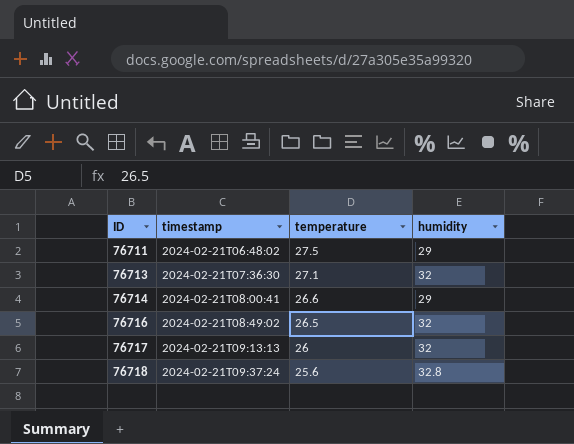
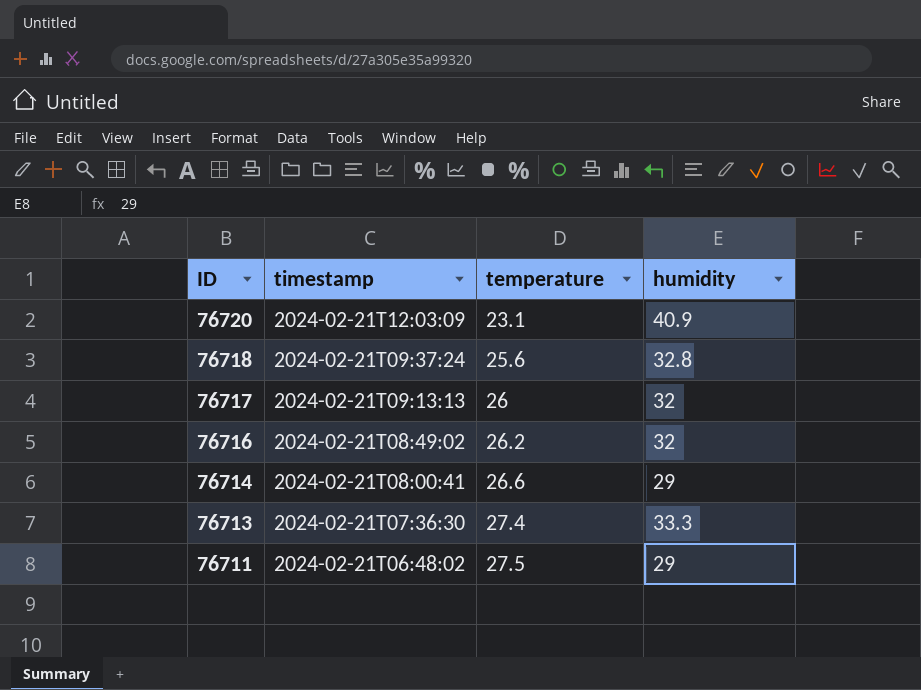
row order: ID ascending -> ID descending
row 76720: none -> 2024-02-21T12:03:09 | 23.1 | 40.9
76716 | temperature: 26.5 -> 26.2
76713 | temperature: 27.1 -> 27.4
76713 | humidity: 32 -> 33.3

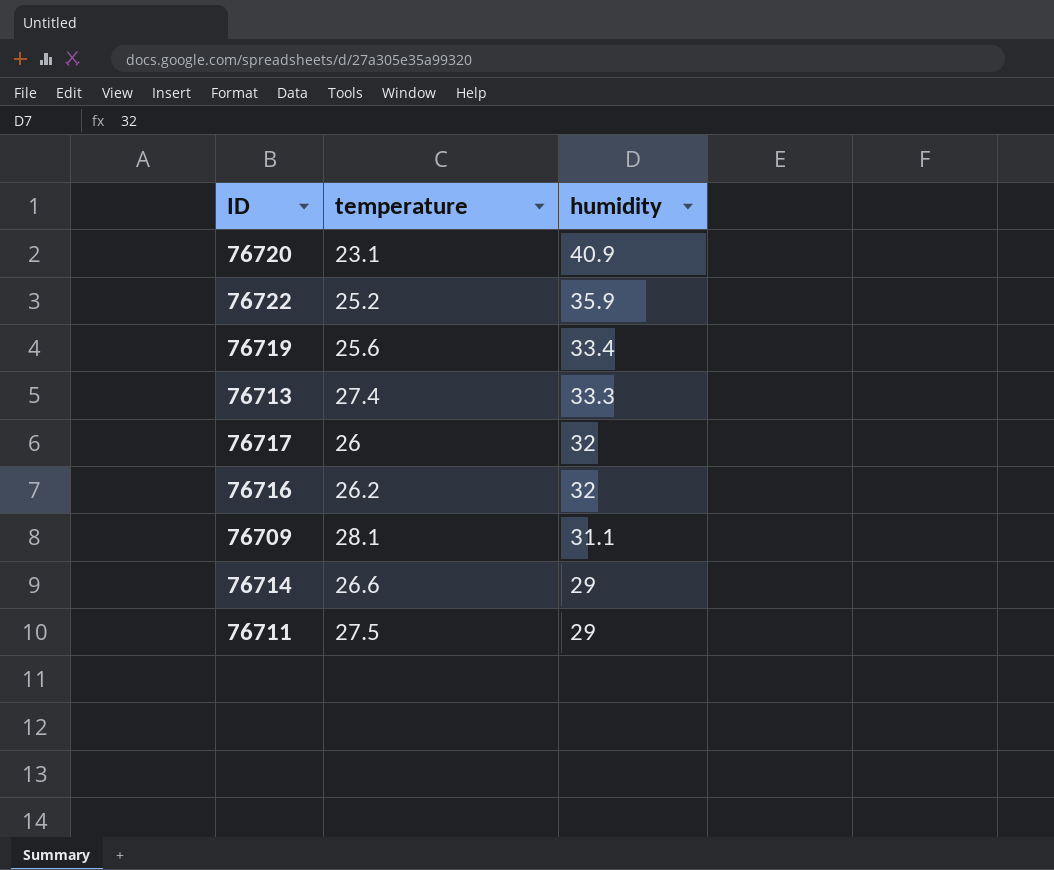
row order: ID descending -> humidity descending
column timestamp | position: 2 -> none
row 76718: 2024-02-21T09:37:24 | 25.6 | 32.8 -> none
row 76722: none -> 25.2 | 35.9
row 76719: none -> 25.6 | 33.4
row 76709: none -> 28.1 | 31.1

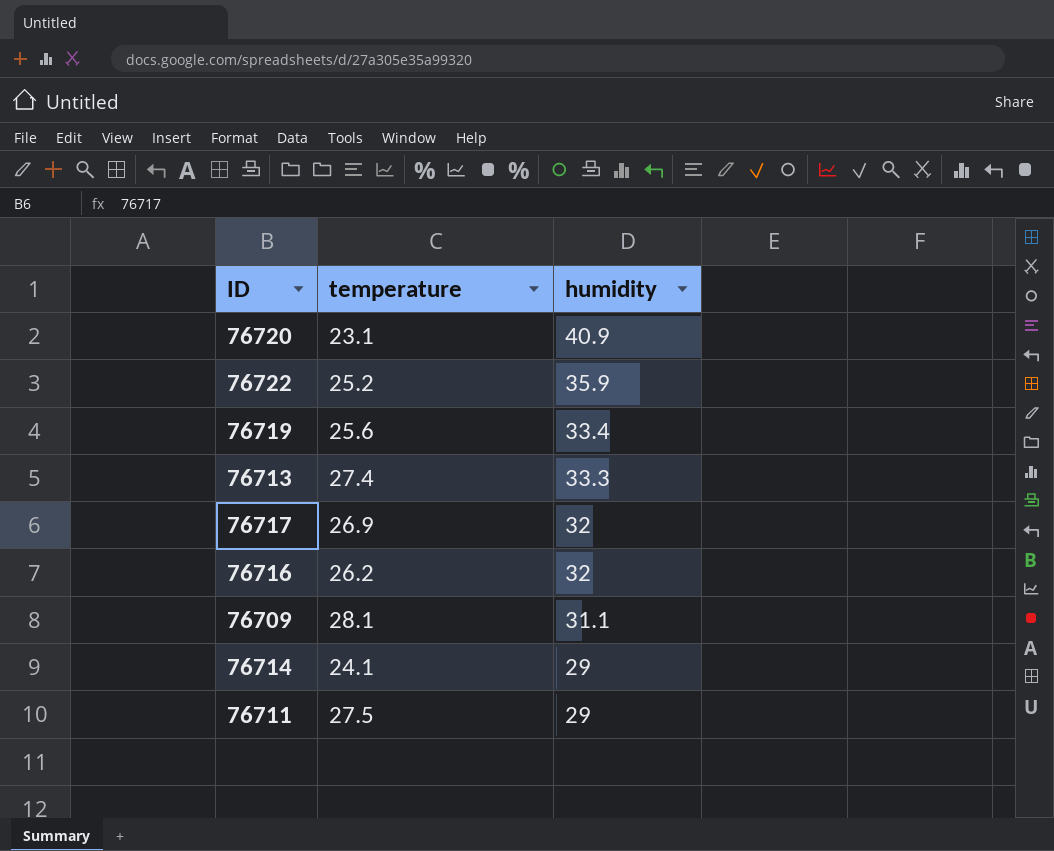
76717 | temperature: 26 -> 26.9
76714 | temperature: 26.6 -> 24.1

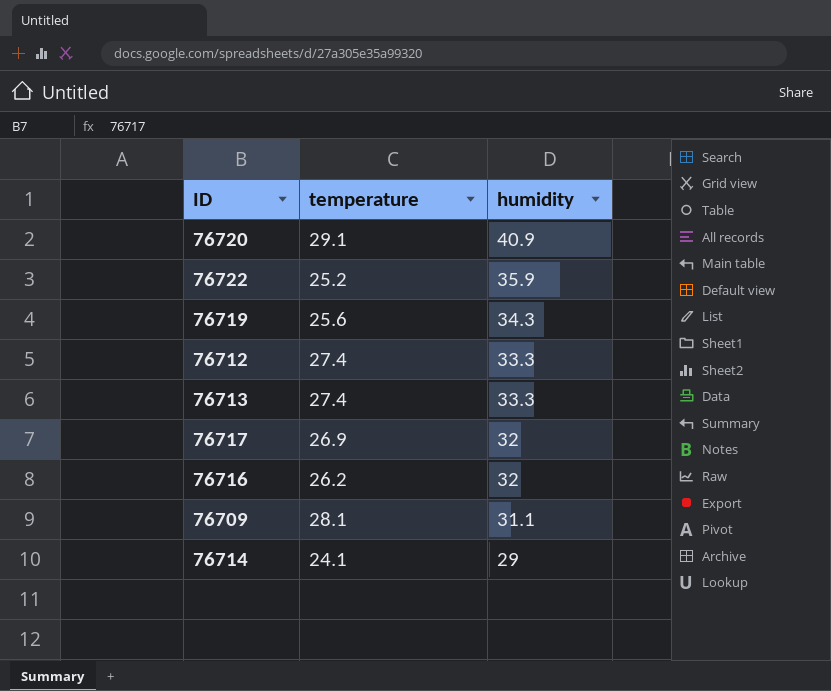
row 76711: 27.5 | 29 -> none
76720 | temperature: 23.1 -> 29.1
76719 | humidity: 33.4 -> 34.3
row 76712: none -> 27.4 | 33.3

